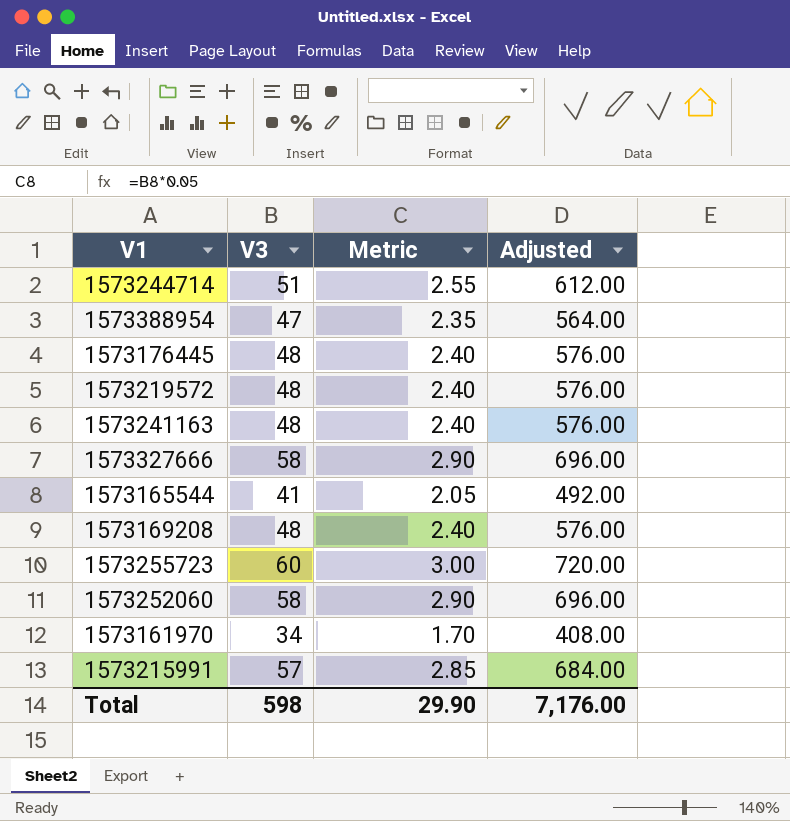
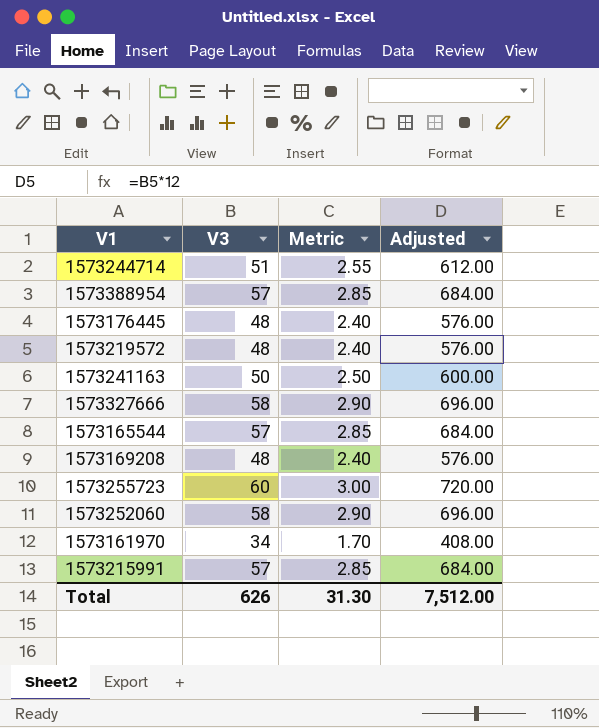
1573388954 | V3: 47 -> 57
1573388954 | Metric: 2.35 -> 2.85
1573388954 | Adjusted: 564.00 -> 684.00
1573241163 | V3: 48 -> 50
1573241163 | Metric: 2.40 -> 2.50
1573241163 | Adjusted: 576.00 -> 600.00
1573165544 | V3: 41 -> 57
1573165544 | Metric: 2.05 -> 2.85
1573165544 | Adjusted: 492.00 -> 684.00
Total | V3: 598 -> 626
Total | Metric: 29.90 -> 31.30
Total | Adjusted: 7,176.00 -> 7,512.00

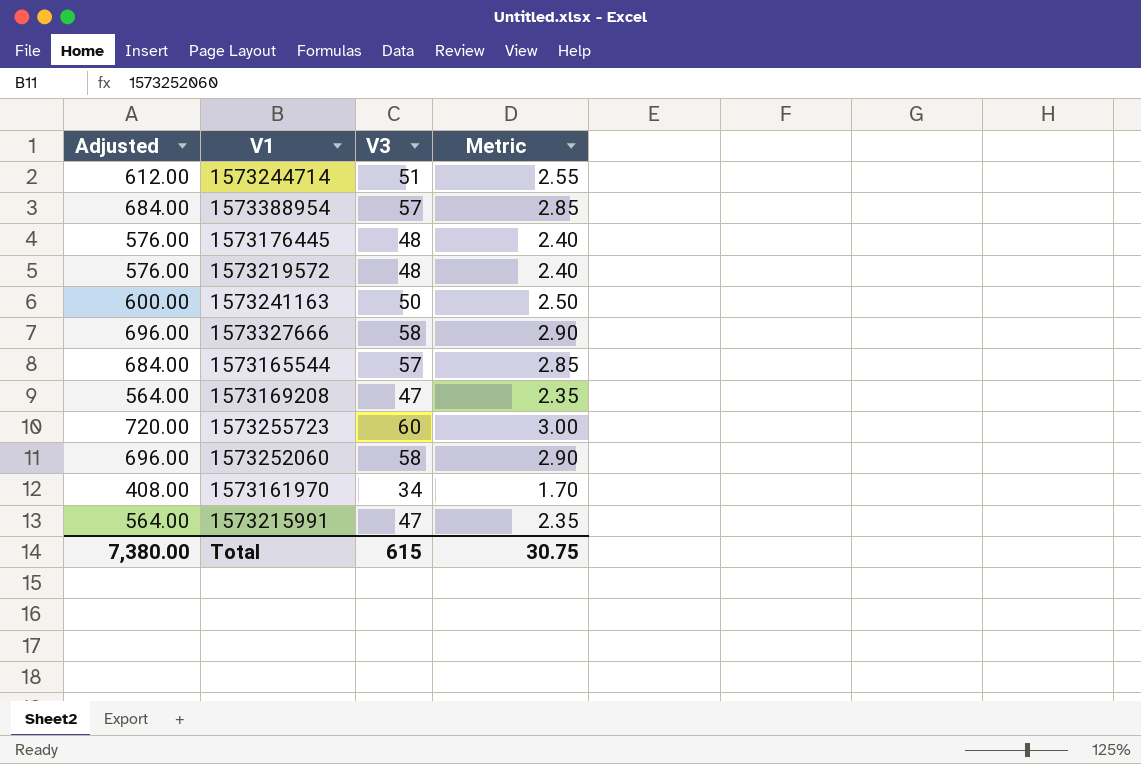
column Adjusted | position: 4 -> 1
1573169208 | Adjusted: 576.00 -> 564.00
1573169208 | V3: 48 -> 47
1573169208 | Metric: 2.40 -> 2.35
1573215991 | Adjusted: 684.00 -> 564.00
1573215991 | V3: 57 -> 47
1573215991 | Metric: 2.85 -> 2.35
Total | Adjusted: 7,512.00 -> 7,380.00
Total | V3: 626 -> 615
Total | Metric: 31.30 -> 30.75

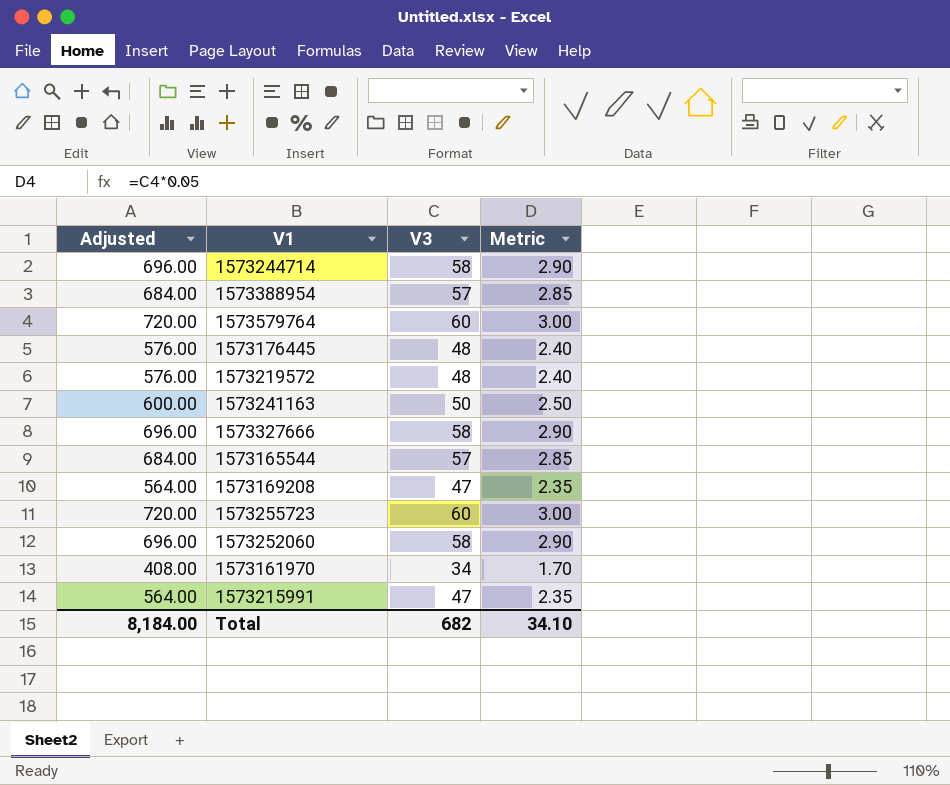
1573244714 | Adjusted: 612.00 -> 696.00
1573244714 | V3: 51 -> 58
1573244714 | Metric: 2.55 -> 2.90
row 1573579764: none -> 720.00 | 60 | 3.00
Total | Adjusted: 7,380.00 -> 8,184.00
Total | V3: 615 -> 682
Total | Metric: 30.75 -> 34.10

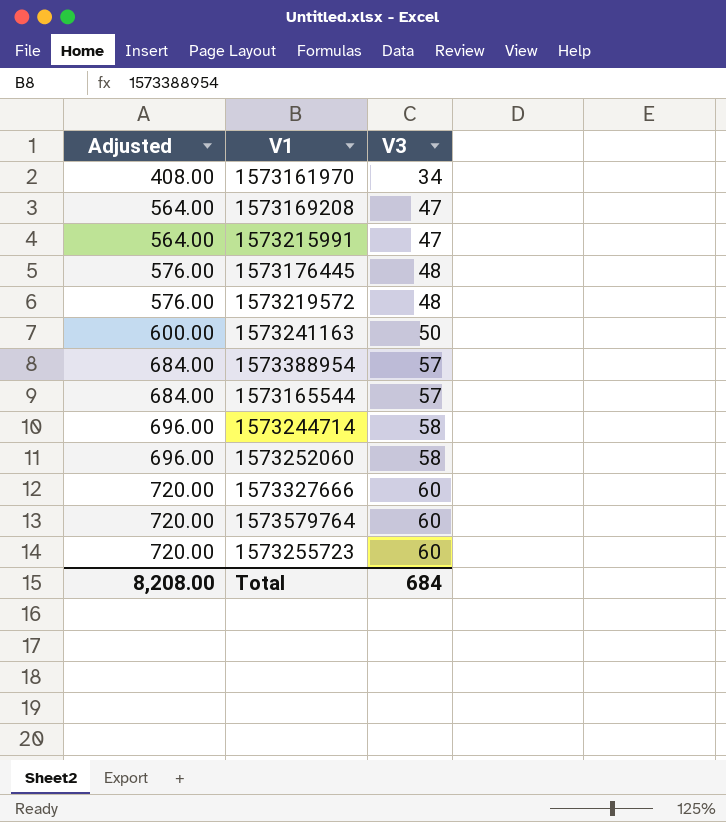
row order: none -> Adjusted ascending
column Metric | formula: [V3] * 0.05 -> none
1573327666 | Adjusted: 696.00 -> 720.00
1573327666 | V3: 58 -> 60
Total | Adjusted: 8,184.00 -> 8,208.00
Total | V3: 682 -> 684

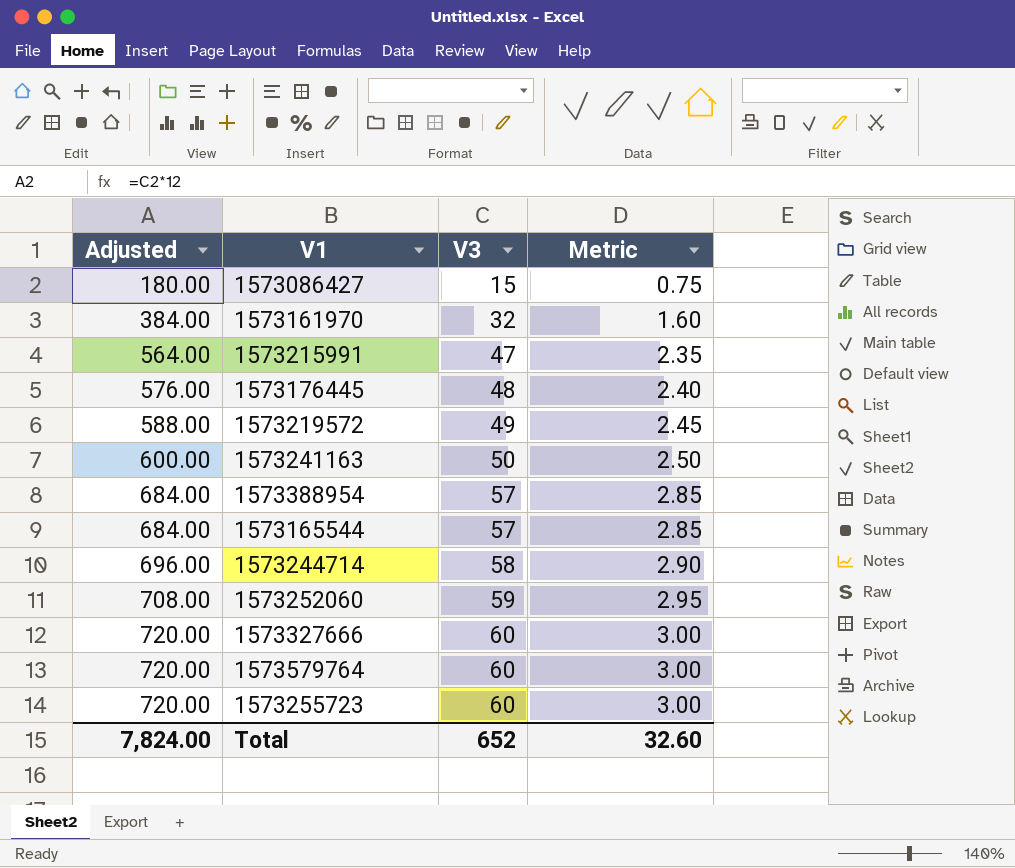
column Metric | formula: none -> [V3] * 0.05
row 1573169208: 564.00 | 47 -> none
row 1573086427: none -> 180.00 | 15 | 0.75
1573161970 | Adjusted: 408.00 -> 384.00
1573161970 | V3: 34 -> 32
1573219572 | Adjusted: 576.00 -> 588.00
1573219572 | V3: 48 -> 49
1573252060 | Adjusted: 696.00 -> 708.00
1573252060 | V3: 58 -> 59
Total | Adjusted: 8,208.00 -> 7,824.00
Total | V3: 684 -> 652

